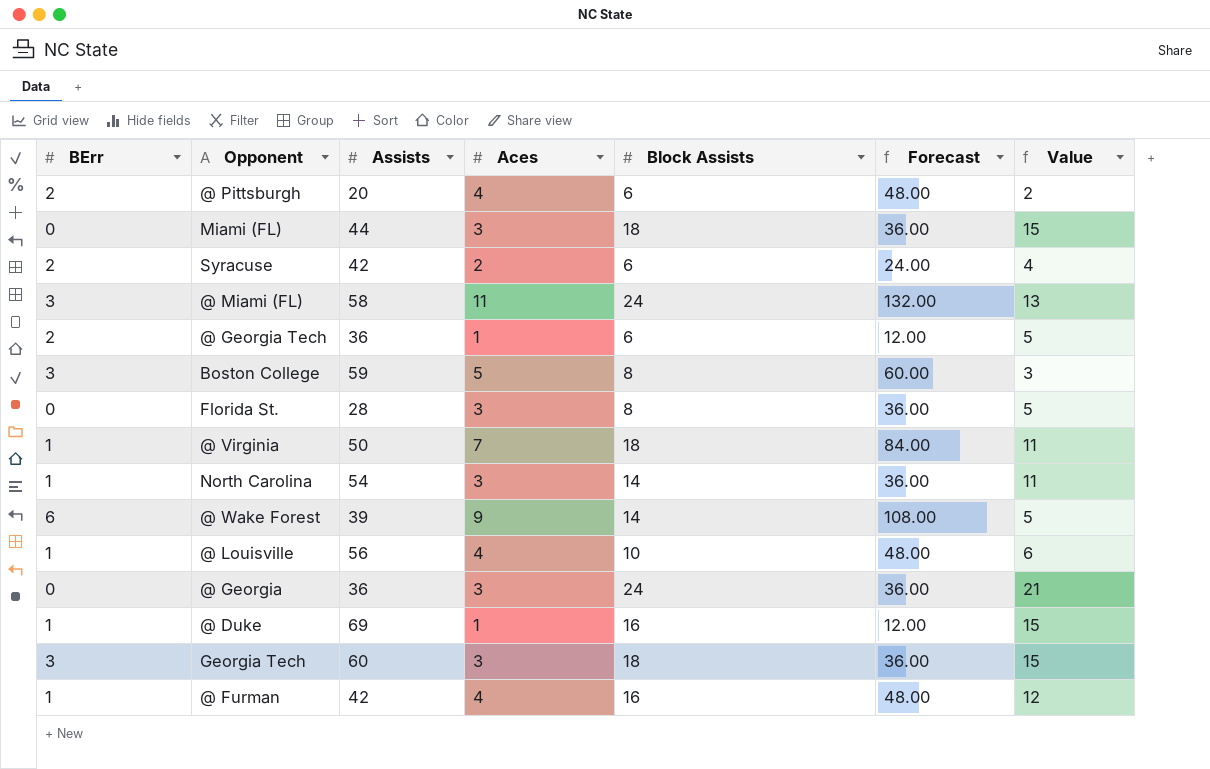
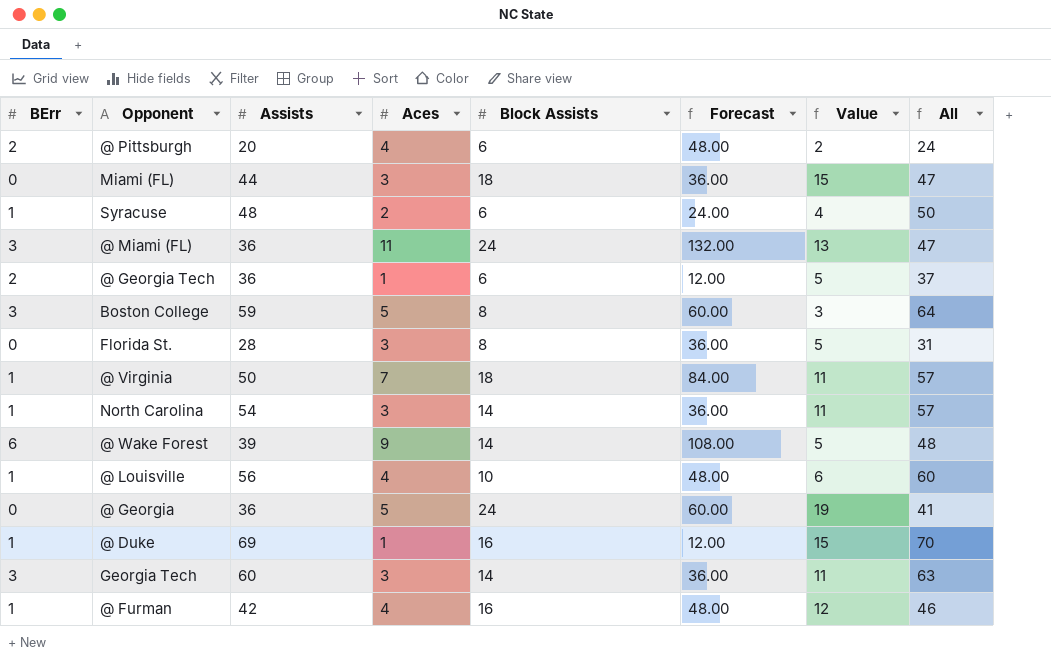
column All | formula: none -> [Assists] + [Aces]
Syracuse | BErr: 2 -> 1
Syracuse | Assists: 42 -> 48
@ Miami (FL) | Assists: 58 -> 36
@ Georgia | Aces: 3 -> 5
@ Georgia | Forecast: 36.00 -> 60.00
@ Georgia | Value: 21 -> 19
Georgia Tech | Block Assists: 18 -> 14
Georgia Tech | Value: 15 -> 11

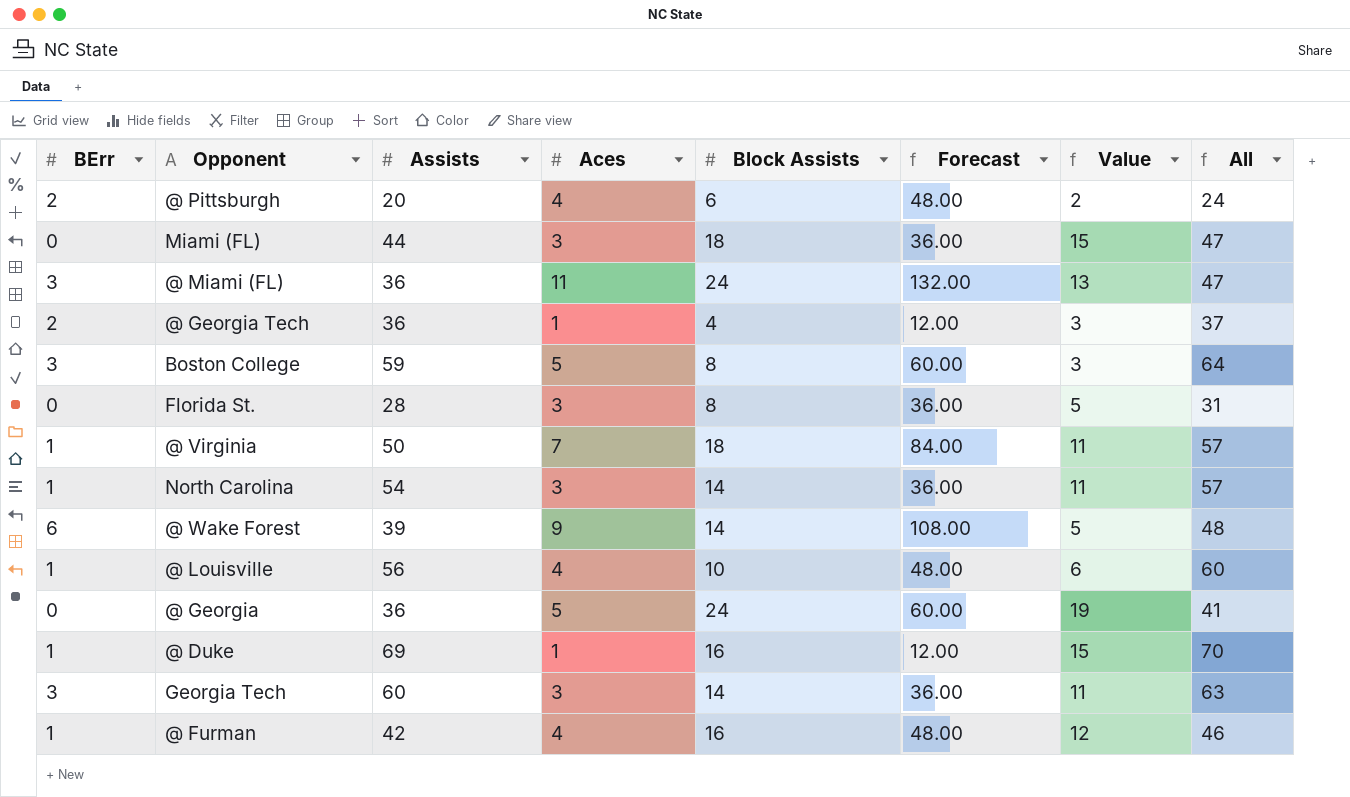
row Syracuse: 1 | 48 | 2 | 6 | 24.00 | 4 | 50 -> none
@ Georgia Tech | Block Assists: 6 -> 4
@ Georgia Tech | Value: 5 -> 3

